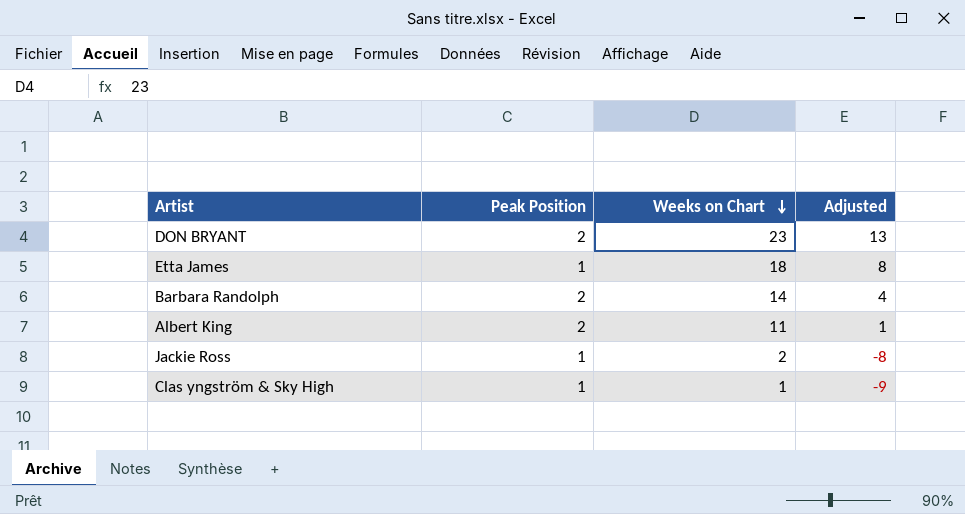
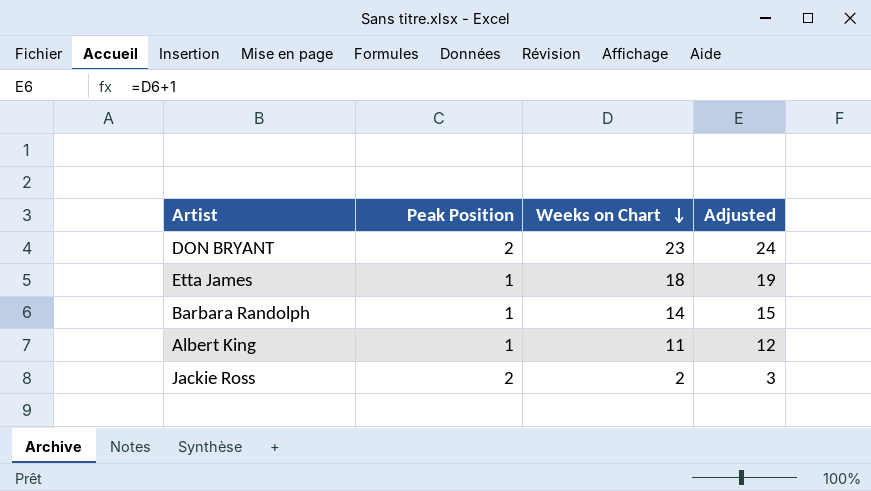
column Adjusted | formula: [Weeks on Chart] - 10 -> [Weeks on Chart] + 1
row Clas yngström & Sky High: 1 | 1 | -9 -> none
Barbara Randolph | Peak Position: 2 -> 1
Albert King | Peak Position: 2 -> 1
Jackie Ross | Peak Position: 1 -> 2

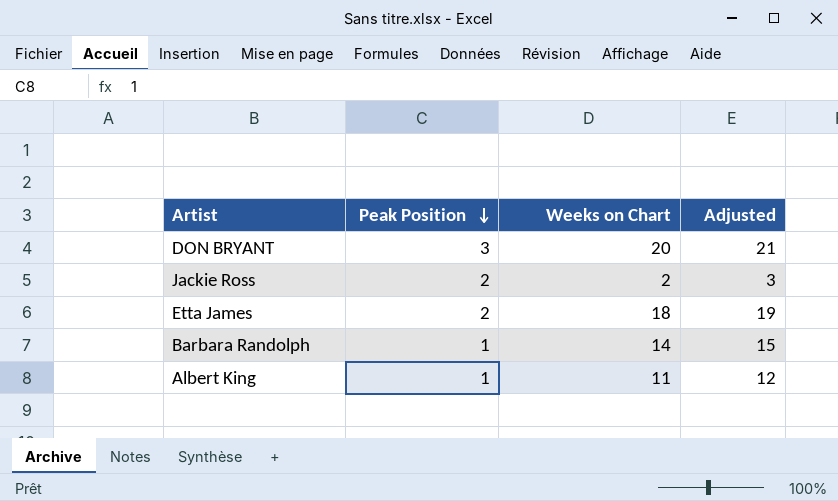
row order: Weeks on Chart descending -> Peak Position descending
DON BRYANT | Peak Position: 2 -> 3
DON BRYANT | Weeks on Chart: 23 -> 20
DON BRYANT | Adjusted: 24 -> 21
Etta James | Peak Position: 1 -> 2

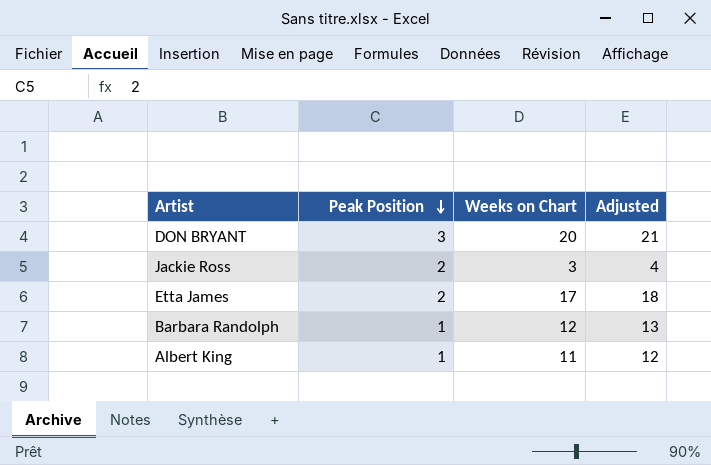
Jackie Ross | Weeks on Chart: 2 -> 3
Jackie Ross | Adjusted: 3 -> 4
Etta James | Weeks on Chart: 18 -> 17
Etta James | Adjusted: 19 -> 18
Barbara Randolph | Weeks on Chart: 14 -> 12
Barbara Randolph | Adjusted: 15 -> 13

